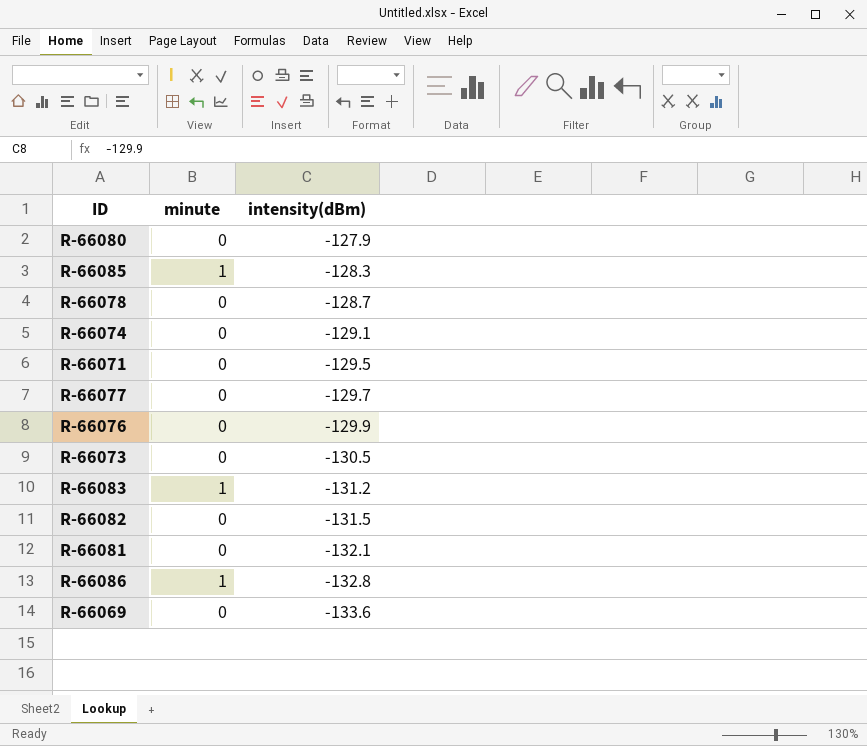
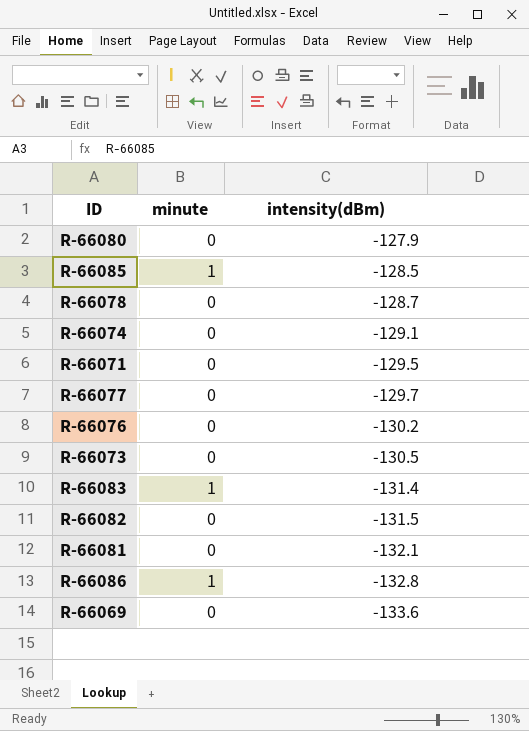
R-66085 | intensity(dBm): -128.3 -> -128.5
R-66076 | intensity(dBm): -129.9 -> -130.2
R-66083 | intensity(dBm): -131.2 -> -131.4

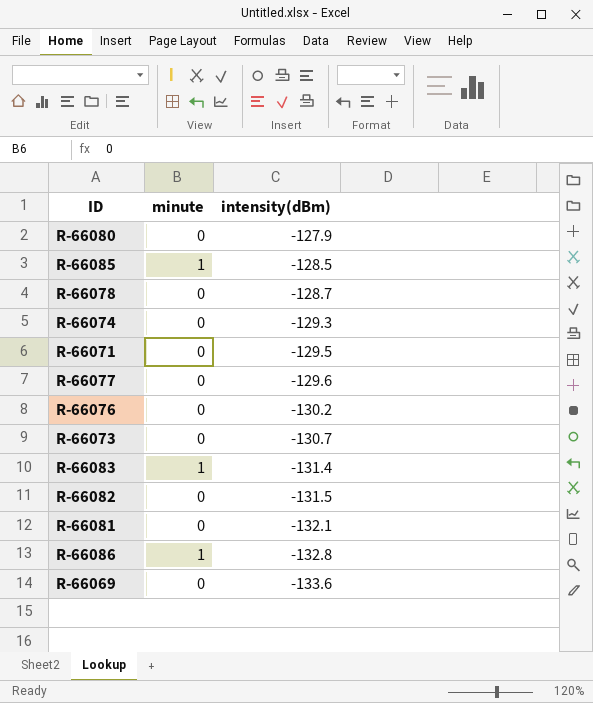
R-66074 | intensity(dBm): -129.1 -> -129.3
R-66077 | intensity(dBm): -129.7 -> -129.6
R-66073 | intensity(dBm): -130.5 -> -130.7

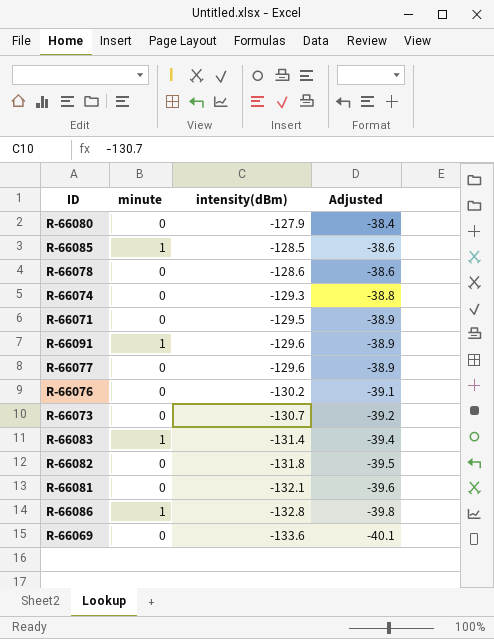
column Adjusted | formula: none -> [intensity(dBm)] * 0.3
R-66078 | intensity(dBm): -128.7 -> -128.6
row R-66091: none -> 1 | -129.6 | -38.9
R-66082 | intensity(dBm): -131.5 -> -131.8

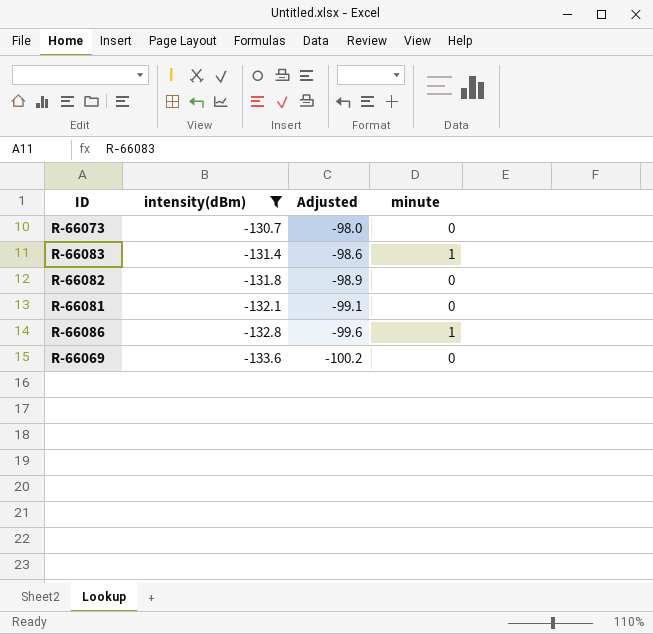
filter: none -> intensity(dBm) <= -130.7
column Adjusted | formula: [intensity(dBm)] * 0.3 -> [intensity(dBm)] * 0.75
column minute | position: 2 -> 4

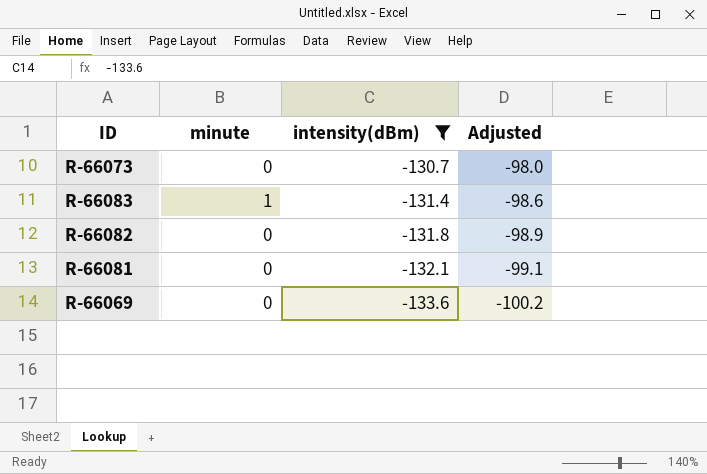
column minute | position: 4 -> 2
row R-66086: -132.8 | -99.6 | 1 -> none

